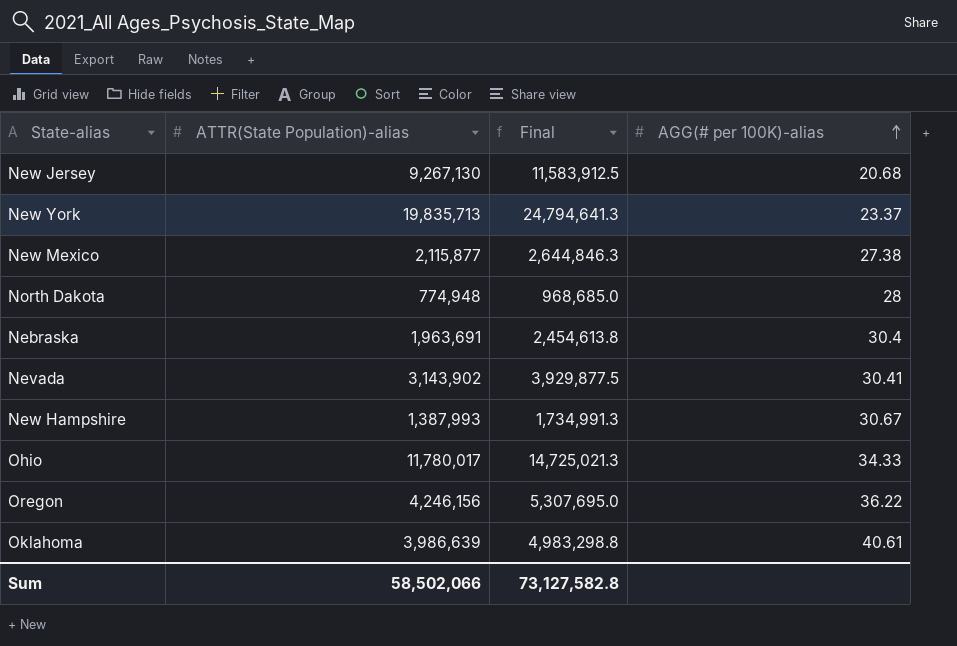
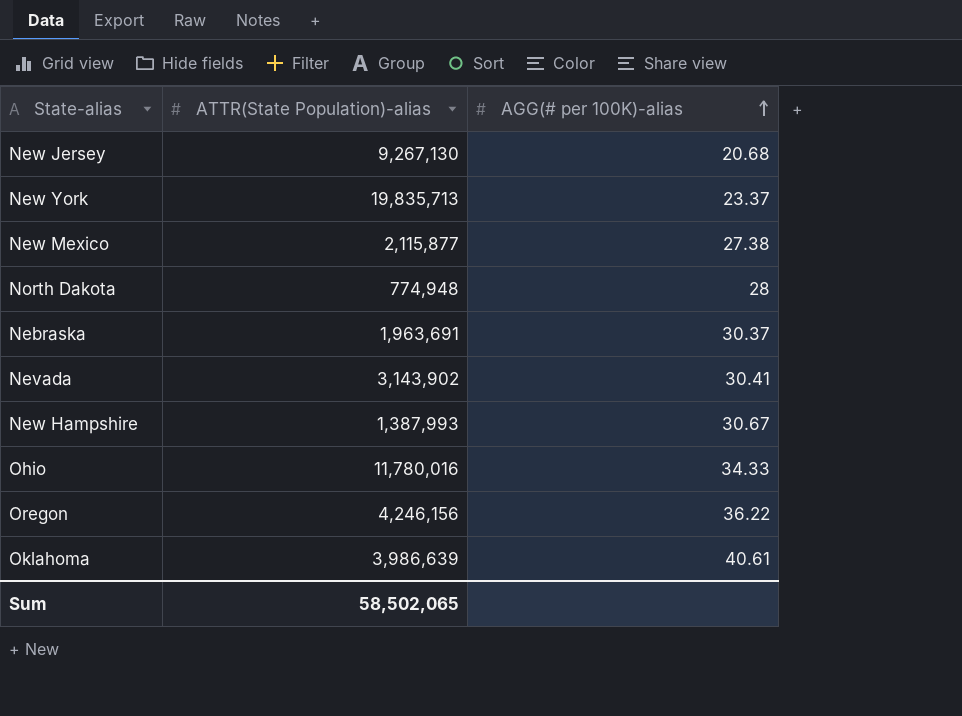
column Final | formula: [ATTR(State Population)-alias] * 1.25 -> none
Nebraska | AGG(# per 100K)-alias: 30.4 -> 30.37
Ohio | ATTR(State Population)-alias: 11,780,017 -> 11,780,016
Sum | ATTR(State Population)-alias: 58,502,066 -> 58,502,065

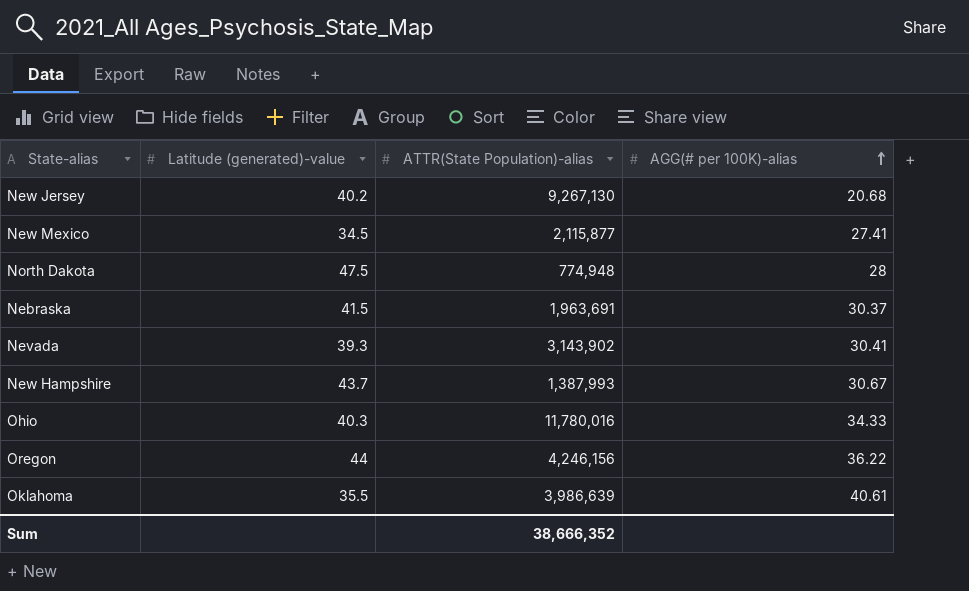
column Latitude (generated)-value | position: none -> 2
row New York: 19,835,713 | 23.37 -> none
New Mexico | AGG(# per 100K)-alias: 27.38 -> 27.41
Sum | ATTR(State Population)-alias: 58,502,065 -> 38,666,352

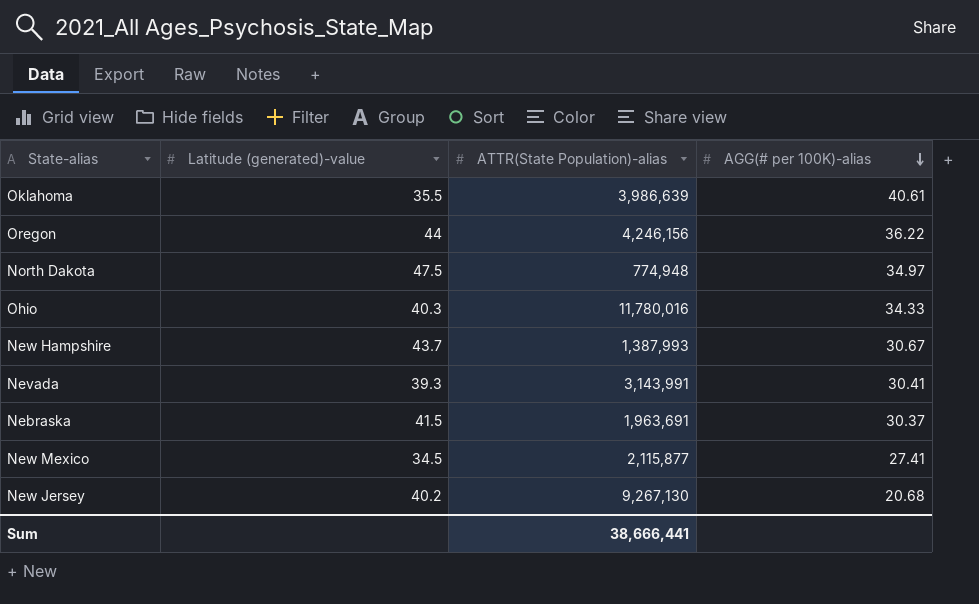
row order: AGG(# per 100K)-alias ascending -> AGG(# per 100K)-alias descending
North Dakota | AGG(# per 100K)-alias: 28 -> 34.97
Nevada | ATTR(State Population)-alias: 3,143,902 -> 3,143,991
Sum | ATTR(State Population)-alias: 38,666,352 -> 38,666,441

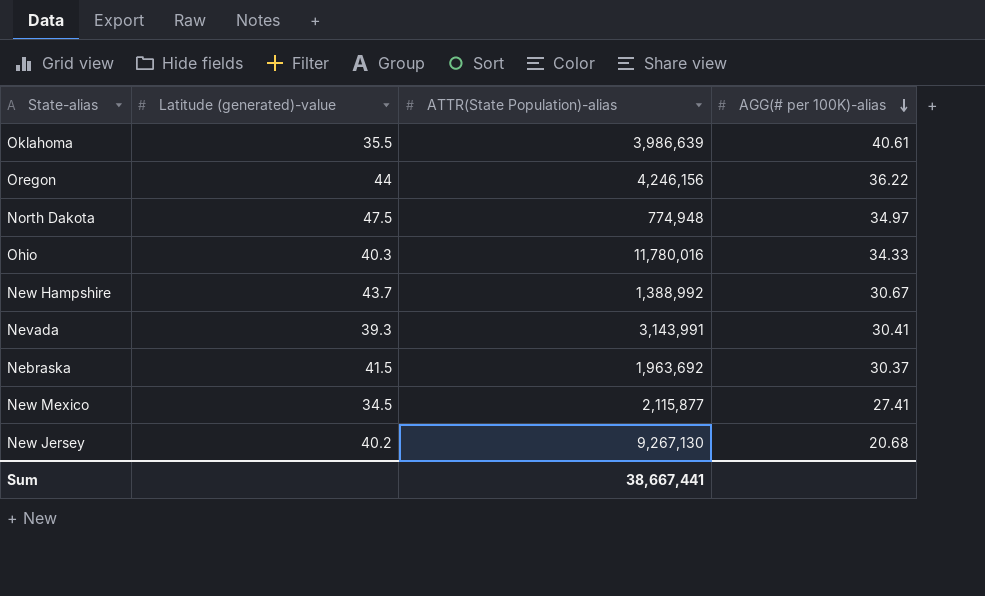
New Hampshire | ATTR(State Population)-alias: 1,387,993 -> 1,388,992
Nebraska | ATTR(State Population)-alias: 1,963,691 -> 1,963,692
Sum | ATTR(State Population)-alias: 38,666,441 -> 38,667,441

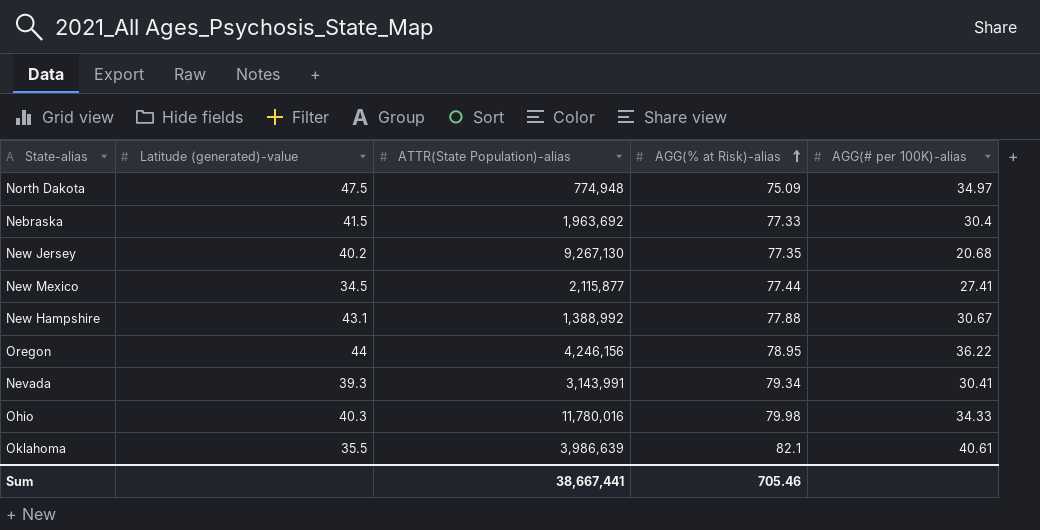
row order: AGG(# per 100K)-alias descending -> AGG(% at Risk)-alias ascending
column AGG(% at Risk)-alias | position: none -> 4
Nebraska | AGG(# per 100K)-alias: 30.37 -> 30.4
New Hampshire | Latitude (generated)-value: 43.7 -> 43.1

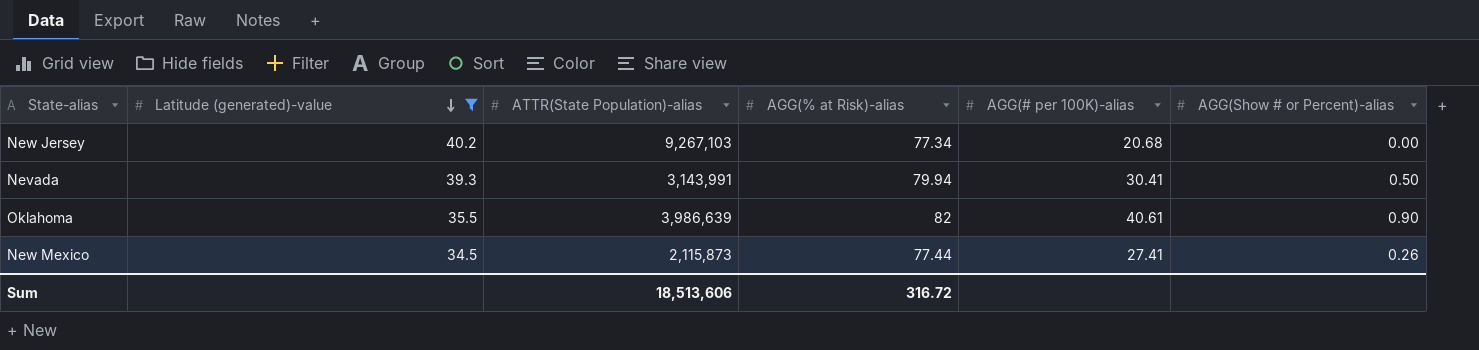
filter: none -> Latitude (generated)-value <= 40.2
row order: AGG(% at Risk)-alias ascending -> Latitude (generated)-value descending
column AGG(Show # or Percent)-alias | position: none -> 6
New Jersey | ATTR(State Population)-alias: 9,267,130 -> 9,267,103
New Jersey | AGG(% at Risk)-alias: 77.35 -> 77.34
Nevada | AGG(% at Risk)-alias: 79.34 -> 79.94
Oklahoma | AGG(% at Risk)-alias: 82.1 -> 82
New Mexico | ATTR(State Population)-alias: 2,115,877 -> 2,115,873
Sum | ATTR(State Population)-alias: 38,667,441 -> 18,513,606
Sum | AGG(% at Risk)-alias: 705.46 -> 316.72

